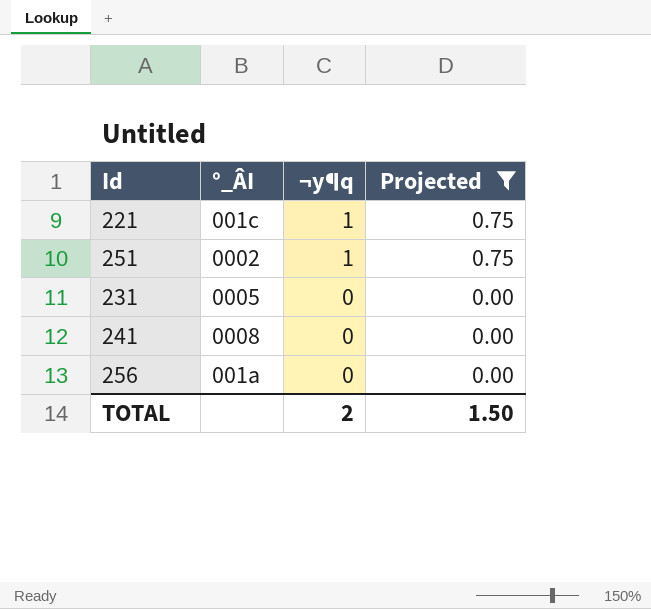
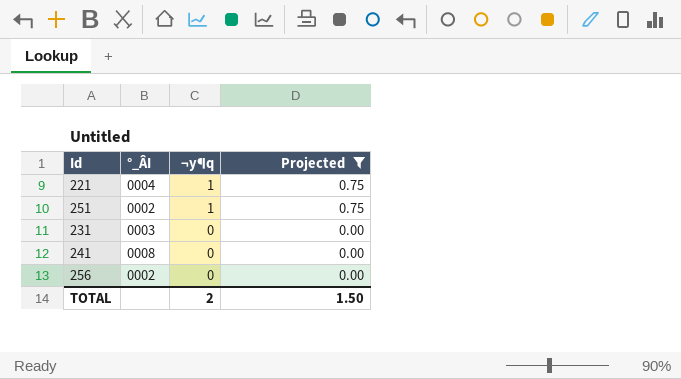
221 | °_ÂI: 001c -> 0004
231 | °_ÂI: 0005 -> 0003
256 | °_ÂI: 001a -> 0002

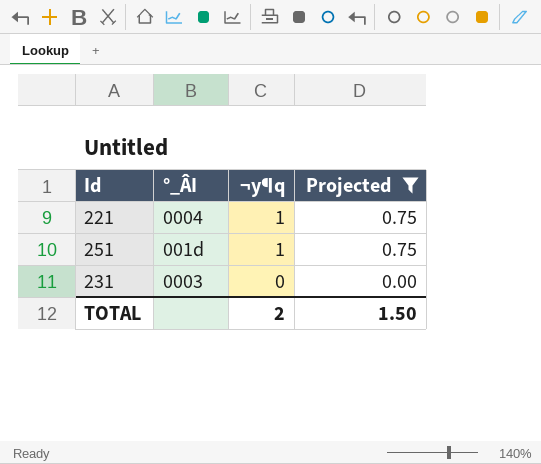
row 241: 0008 | 0 | 0.00 -> none
row 256: 0002 | 0 | 0.00 -> none
251 | °_ÂI: 0002 -> 001d

